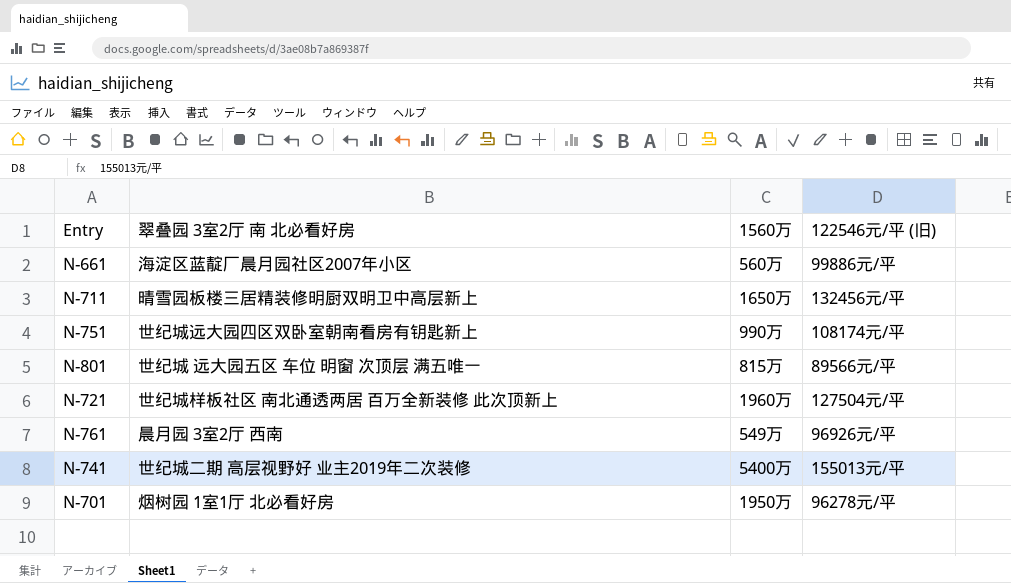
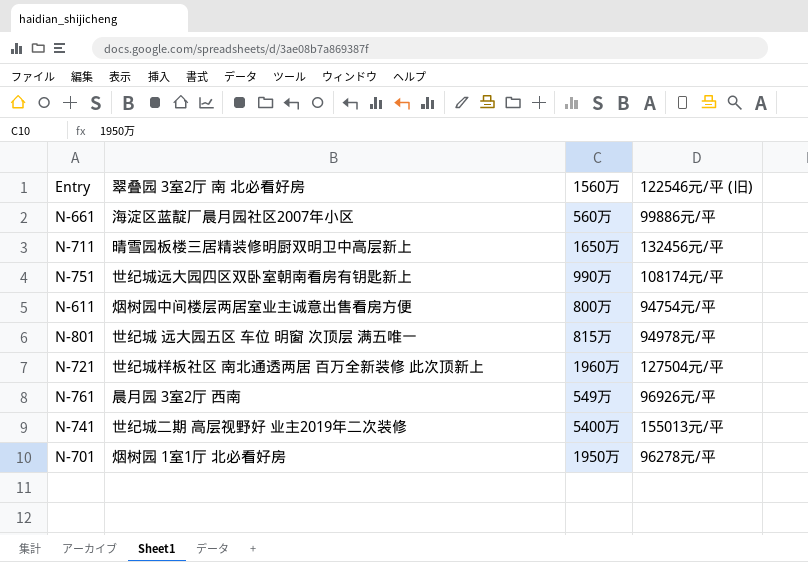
row N-611: none -> 烟树园中间楼层两居室业主诚意出售看房方便 | 800万 | 94754元/平
N-801 | 122546元/平 (旧): 89566元/平 -> 94978元/平

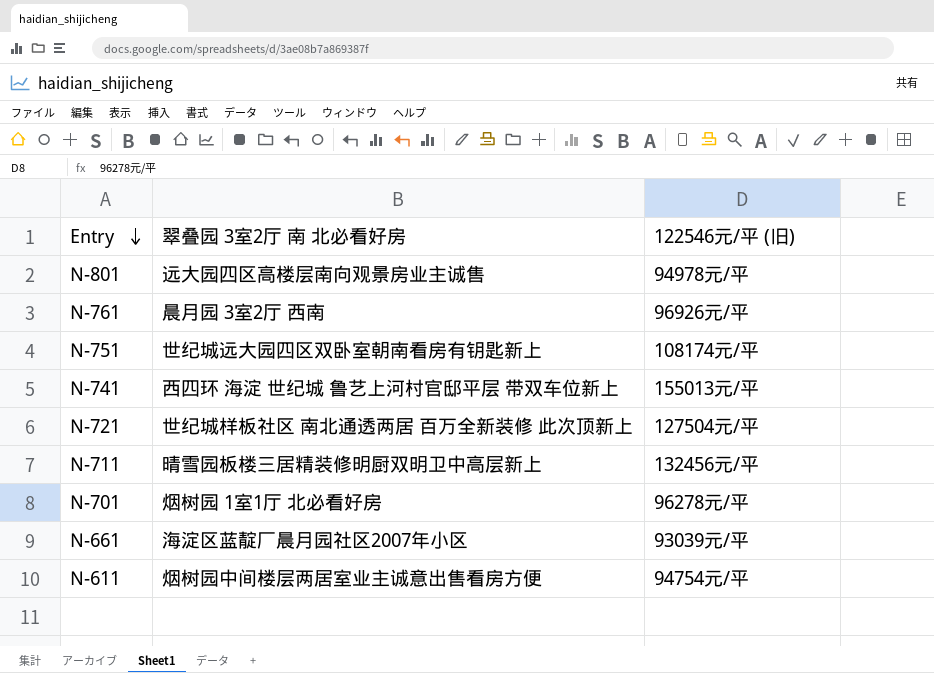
row order: none -> Entry descending
column 1560万 | position: 3 -> none
N-801 | 翠叠园 3室2厅 南 北必看好房: 世纪城 远大园五区 车位 明窗 次顶层 满五唯一 -> 远大园四区高楼层南向观景房业主诚售
N-741 | 翠叠园 3室2厅 南 北必看好房: 世纪城二期 高层视野好 业主2019年二次装修 -> 西四环 海淀 世纪城 鲁艺上河村官邸平层 带双车位新上
N-661 | 122546元/平 (旧): 99886元/平 -> 93039元/平

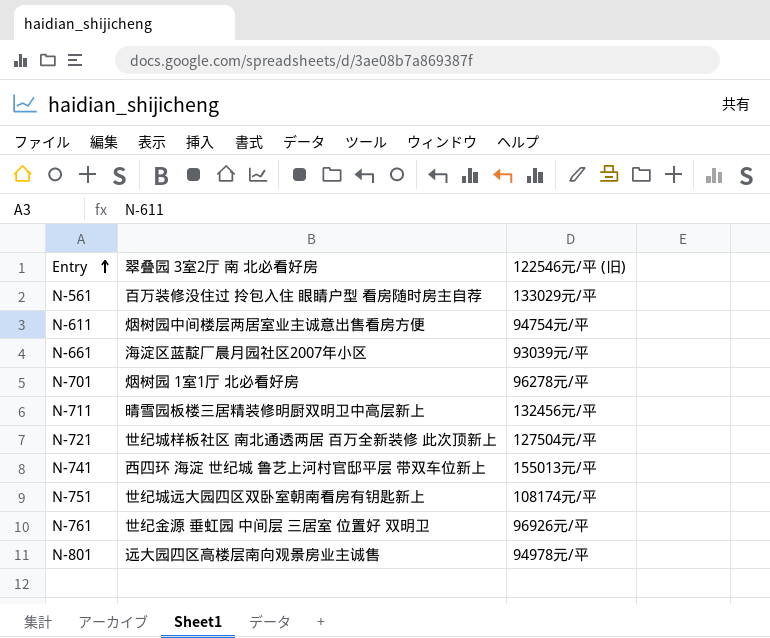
row order: Entry descending -> Entry ascending
row N-561: none -> 百万装修没住过 拎包入住 眼睛户型 看房随时房主自荐 | 133029元/平
N-761 | 翠叠园 3室2厅 南 北必看好房: 晨月园 3室2厅 西南 -> 世纪金源 垂虹园 中间层 三居室 位置好 双明卫

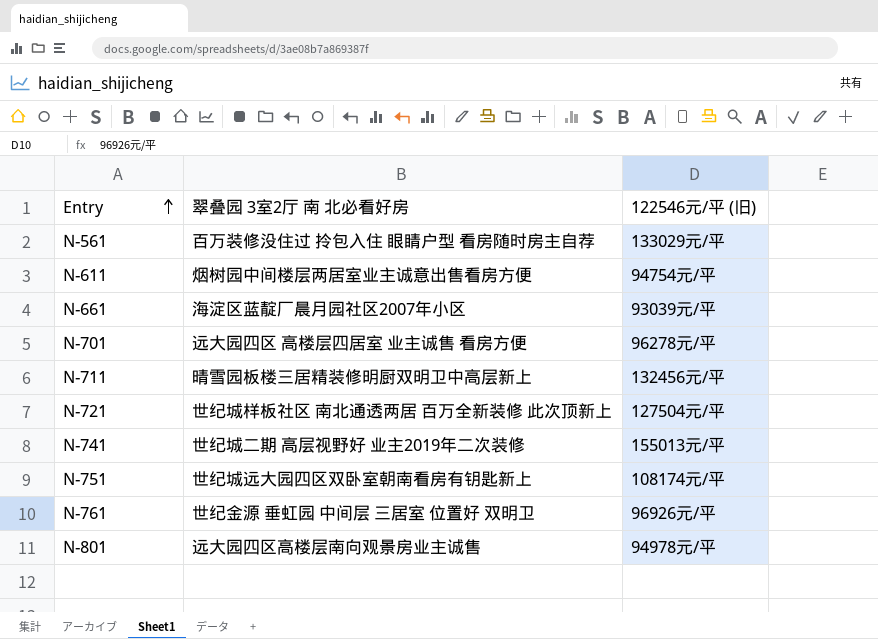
N-701 | 翠叠园 3室2厅 南 北必看好房: 烟树园 1室1厅 北必看好房 -> 远大园四区 高楼层四居室 业主诚售 看房方便
N-741 | 翠叠园 3室2厅 南 北必看好房: 西四环 海淀 世纪城 鲁艺上河村官邸平层 带双车位新上 -> 世纪城二期 高层视野好 业主2019年二次装修

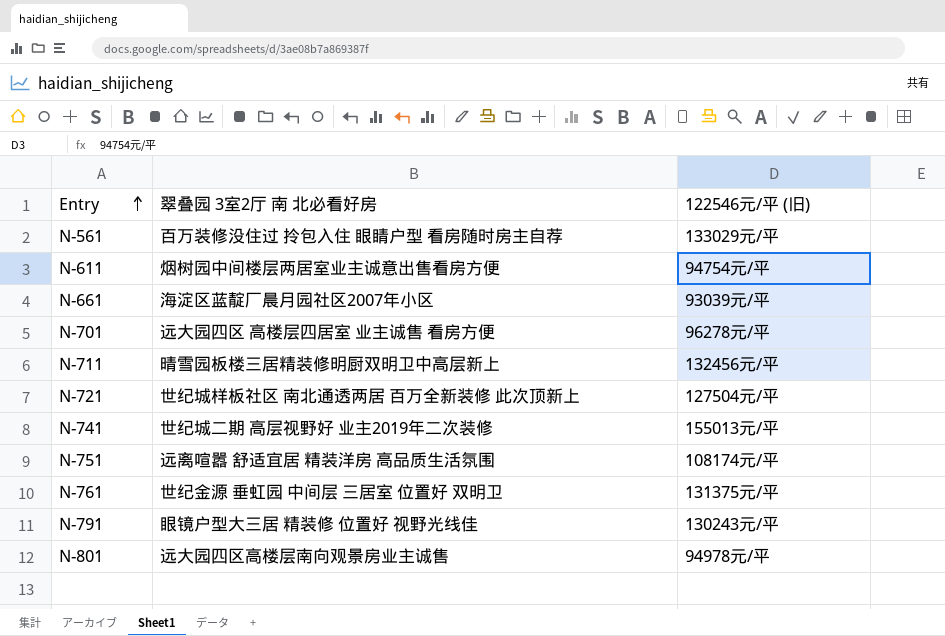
N-751 | 翠叠园 3室2厅 南 北必看好房: 世纪城远大园四区双卧室朝南看房有钥匙新上 -> 远离喧嚣 舒适宜居 精装洋房 高品质生活氛围
N-761 | 122546元/平 (旧): 96926元/平 -> 131375元/平
row N-791: none -> 眼镜户型大三居 精装修 位置好 视野光线佳 | 130243元/平

